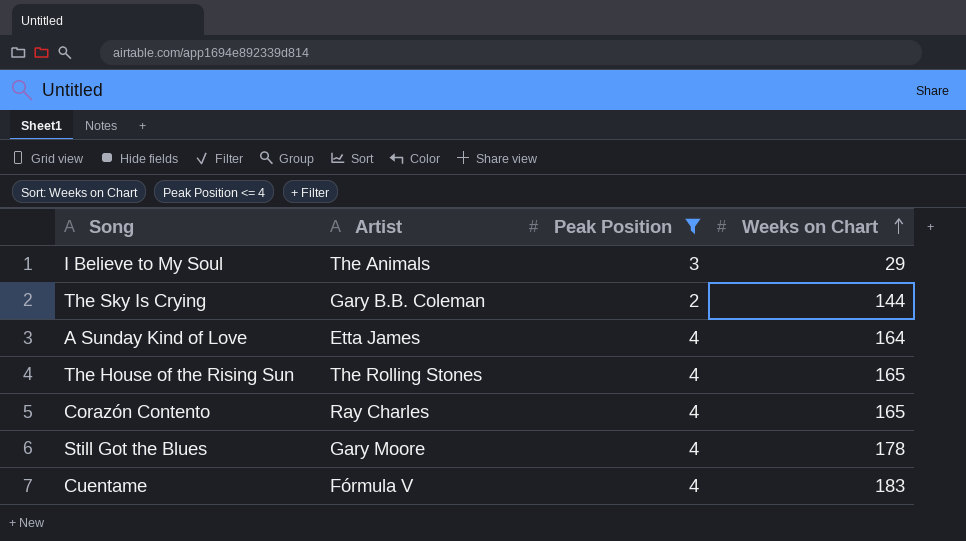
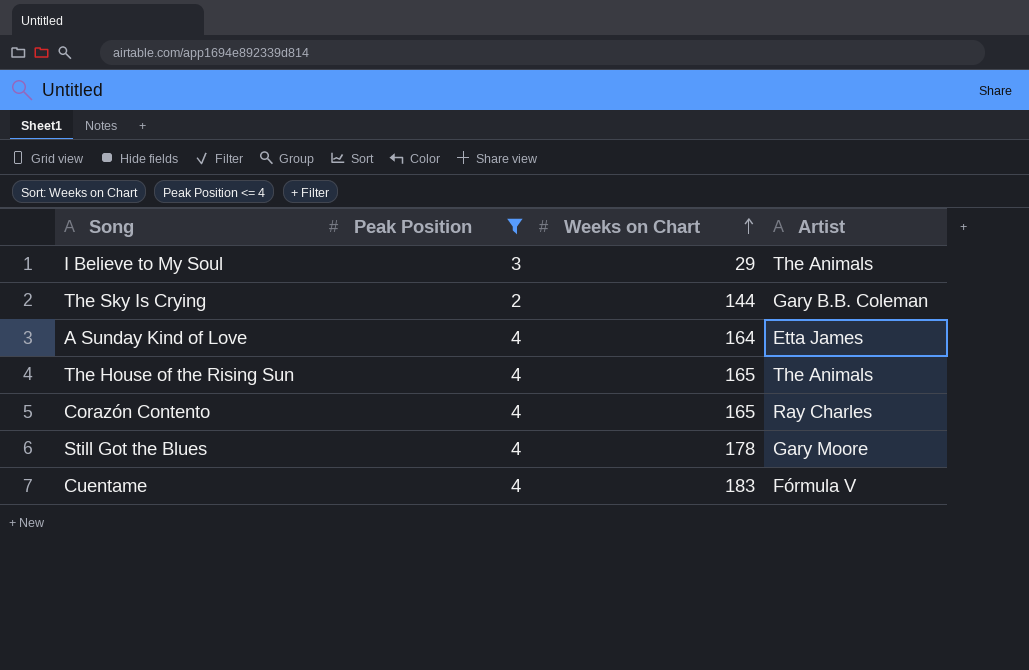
column Artist | position: 2 -> 4
The House of the Rising Sun | Artist: The Rolling Stones -> The Animals

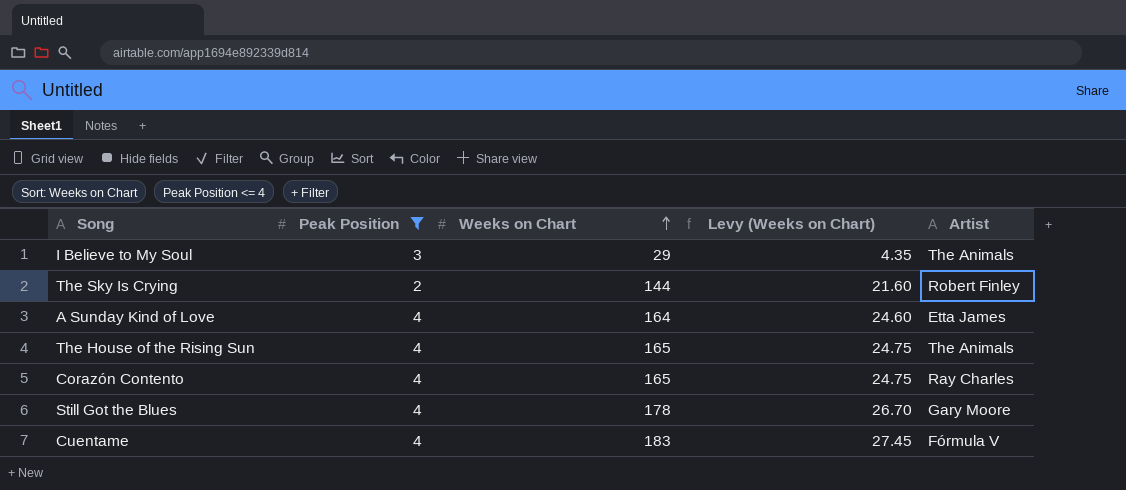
column Levy (Weeks on Chart) | formula: none -> [Weeks on Chart] * 0.15
The Sky Is Crying | Artist: Gary B.B. Coleman -> Robert Finley

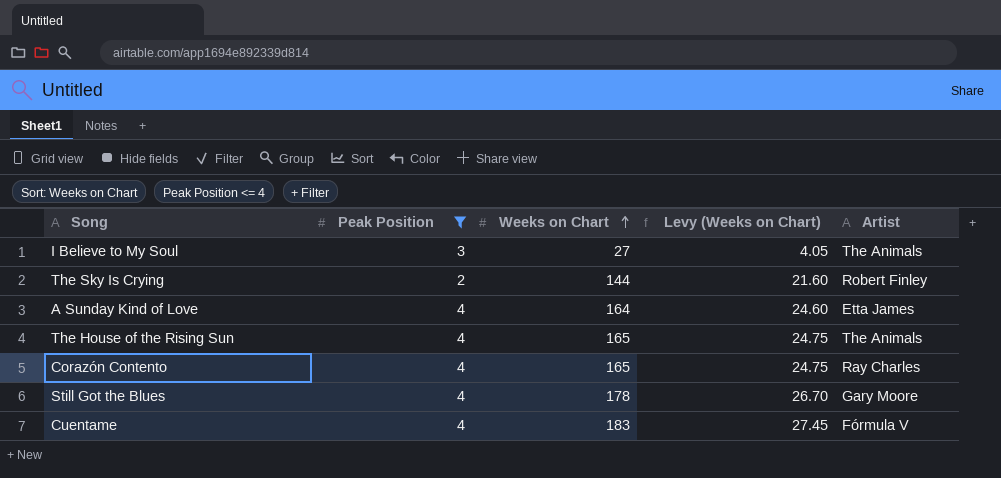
I Believe to My Soul | Weeks on Chart: 29 -> 27
I Believe to My Soul | Levy (Weeks on Chart): 4.35 -> 4.05

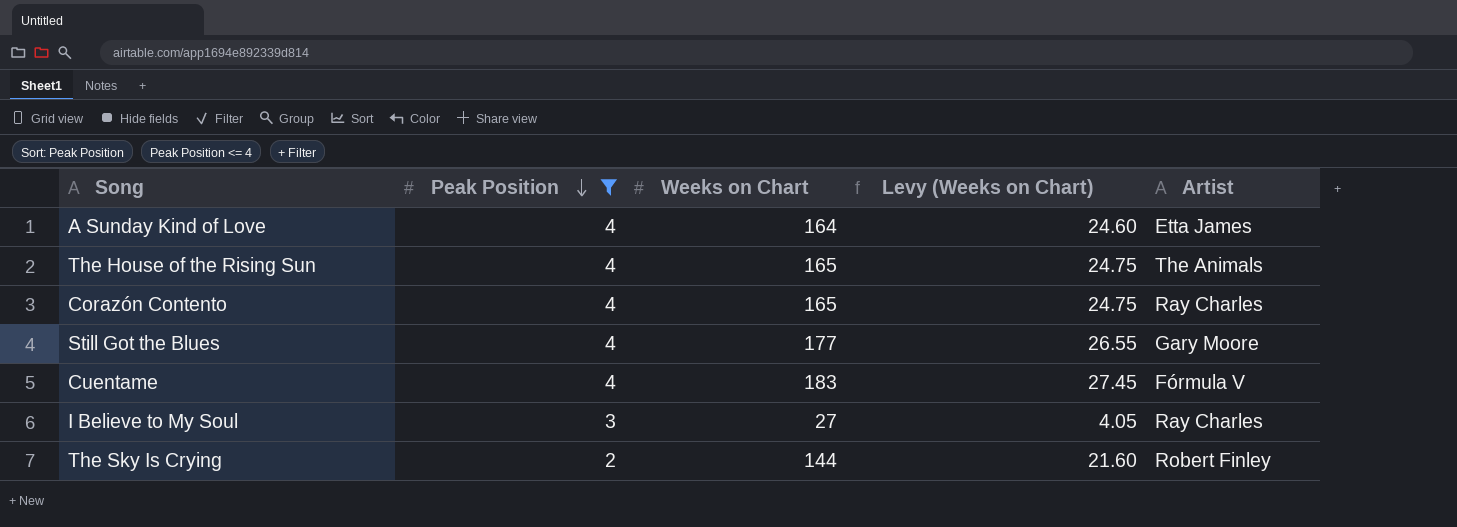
row order: Weeks on Chart ascending -> Peak Position descending
Still Got the Blues | Weeks on Chart: 178 -> 177
Still Got the Blues | Levy (Weeks on Chart): 26.70 -> 26.55
I Believe to My Soul | Artist: The Animals -> Ray Charles

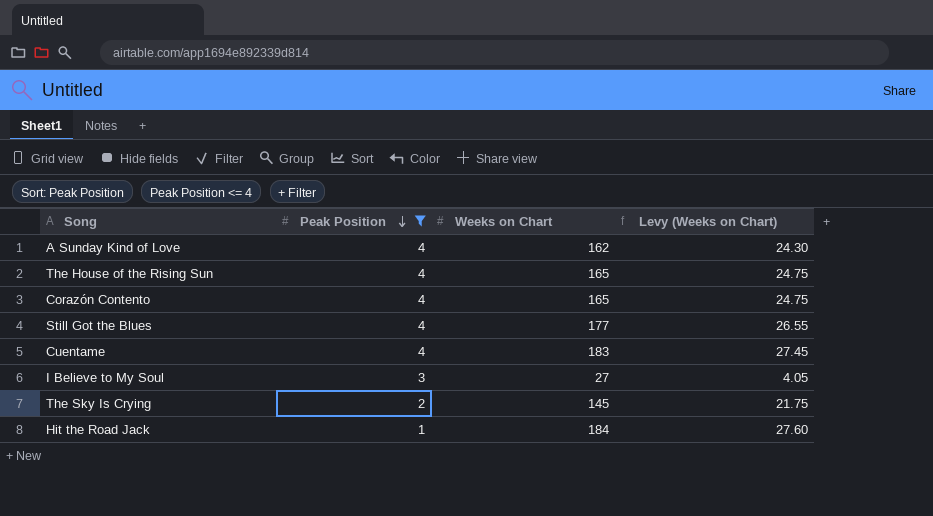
column Artist | position: 5 -> none
A Sunday Kind of Love | Weeks on Chart: 164 -> 162
A Sunday Kind of Love | Levy (Weeks on Chart): 24.60 -> 24.30
The Sky Is Crying | Weeks on Chart: 144 -> 145
The Sky Is Crying | Levy (Weeks on Chart): 21.60 -> 21.75
row Hit the Road Jack: none -> 1 | 184 | 27.60

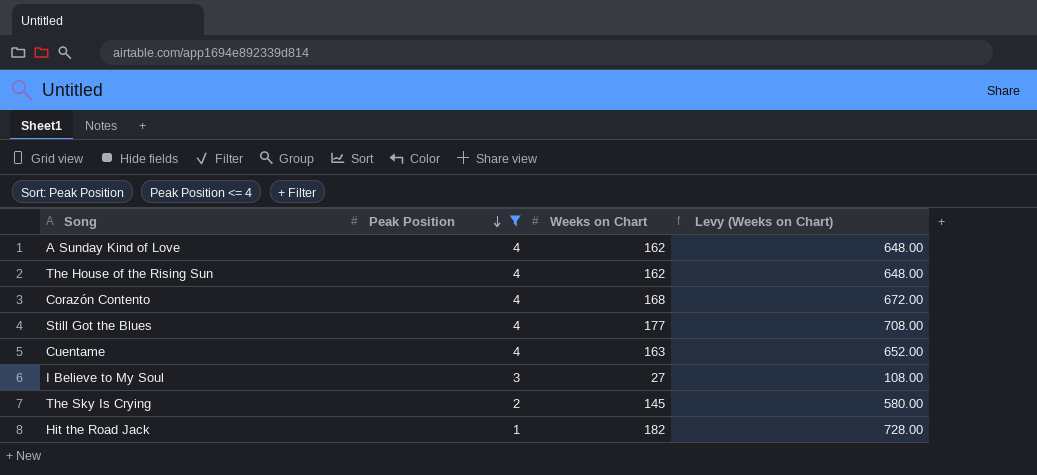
column Levy (Weeks on Chart) | formula: [Weeks on Chart] * 0.15 -> [Weeks on Chart] * 4
The House of the Rising Sun | Weeks on Chart: 165 -> 162
Corazón Contento | Weeks on Chart: 165 -> 168
Cuentame | Weeks on Chart: 183 -> 163
Hit the Road Jack | Weeks on Chart: 184 -> 182

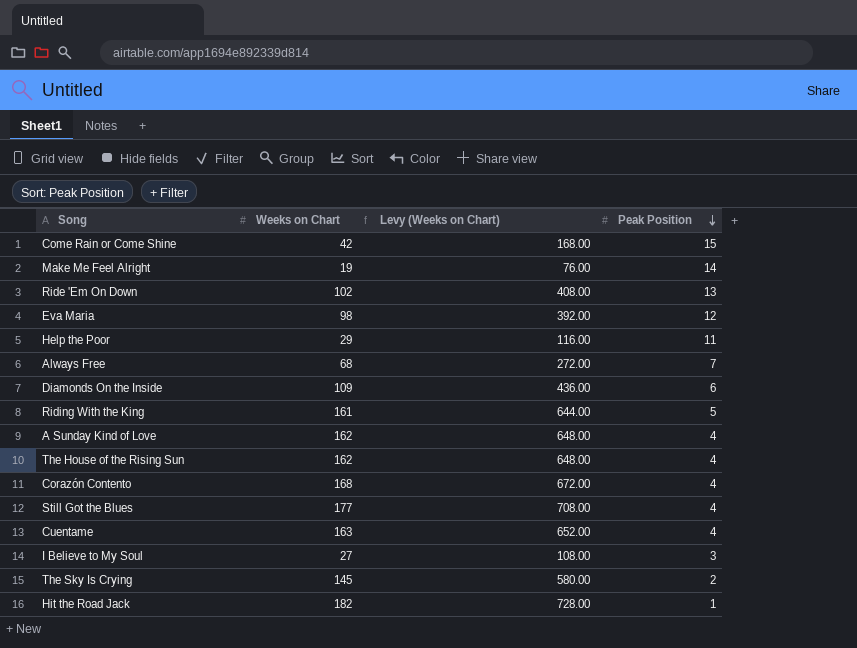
filter: Peak Position <= 4 -> none
column Peak Position | position: 2 -> 4

